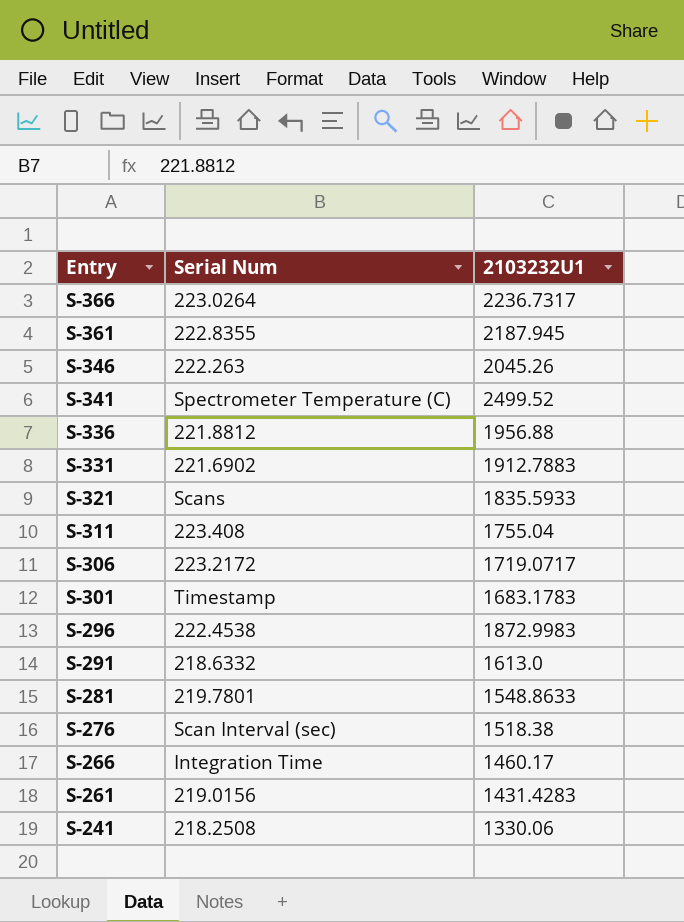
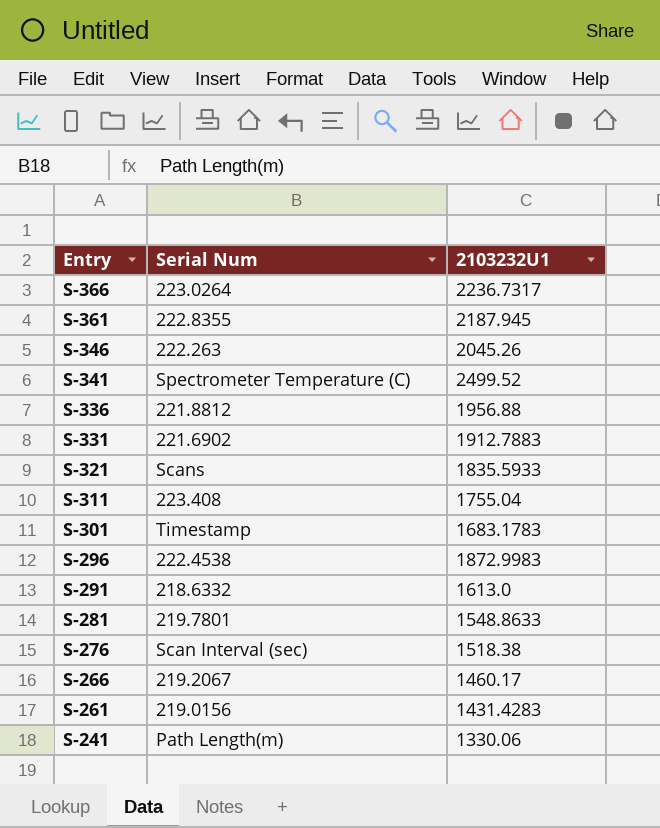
row S-306: 223.2172 | 1719.0717 -> none
S-266 | Serial Num: Integration Time -> 219.2067
S-241 | Serial Num: 218.2508 -> Path Length(m)

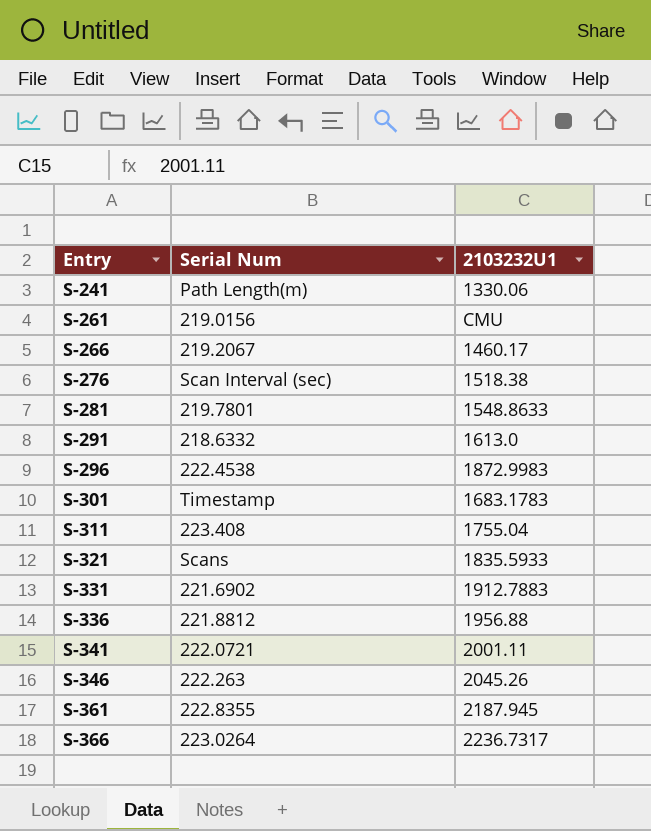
row order: Entry descending -> Entry ascending
S-261 | 2103232U1: 1431.4283 -> CMU
S-341 | Serial Num: Spectrometer Temperature (C) -> 222.0721
S-341 | 2103232U1: 2499.52 -> 2001.11

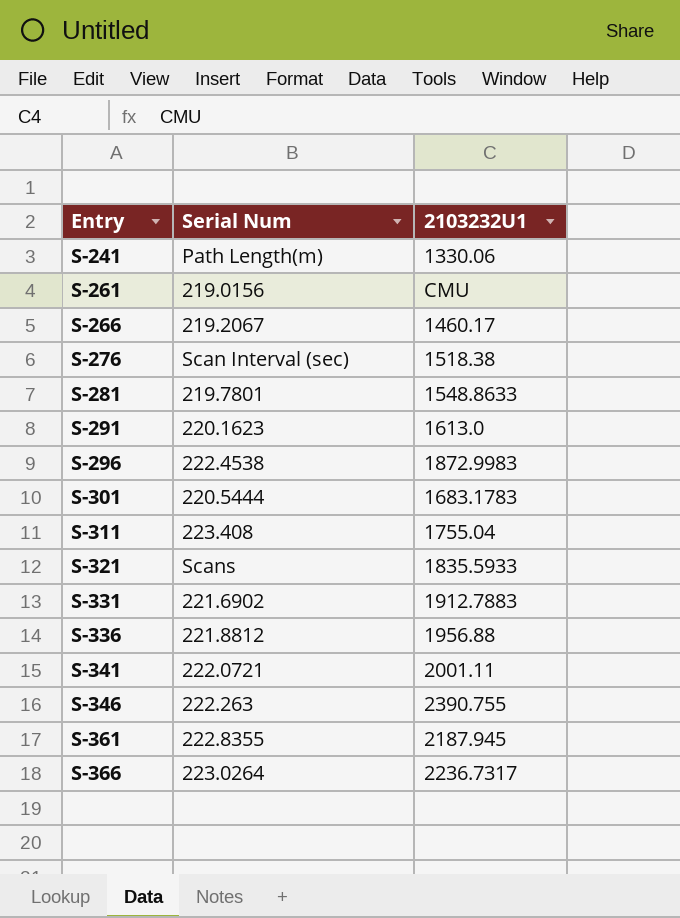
S-291 | Serial Num: 218.6332 -> 220.1623
S-301 | Serial Num: Timestamp -> 220.5444
S-346 | 2103232U1: 2045.26 -> 2390.755

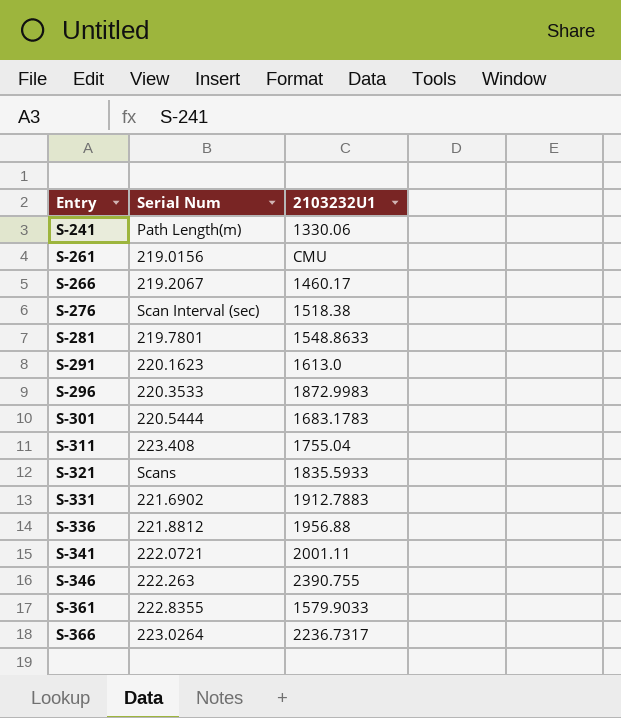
S-296 | Serial Num: 222.4538 -> 220.3533
S-361 | 2103232U1: 2187.945 -> 1579.9033

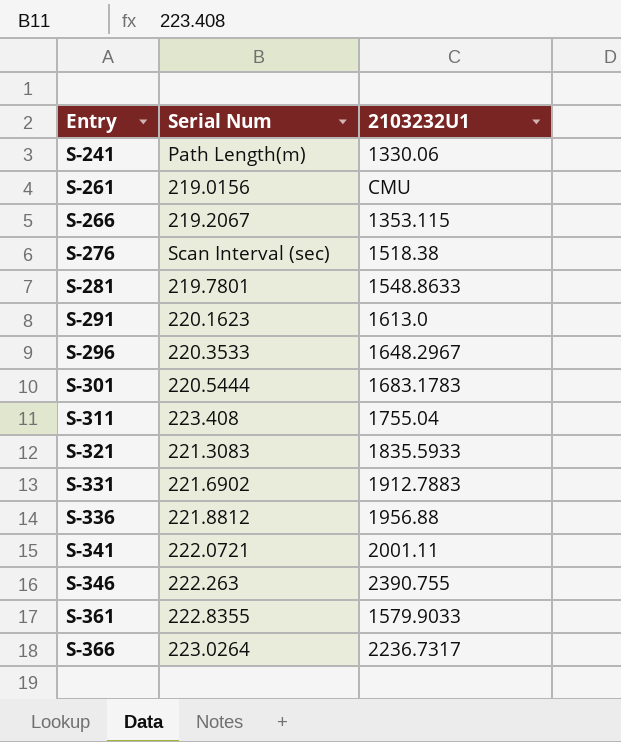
S-266 | 2103232U1: 1460.17 -> 1353.115
S-296 | 2103232U1: 1872.9983 -> 1648.2967
S-321 | Serial Num: Scans -> 221.3083

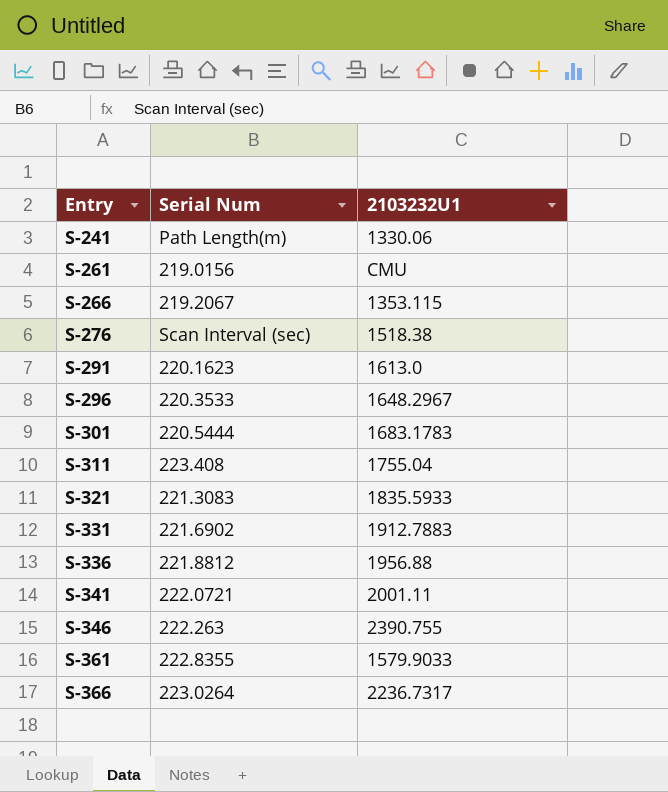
row S-281: 219.7801 | 1548.8633 -> none

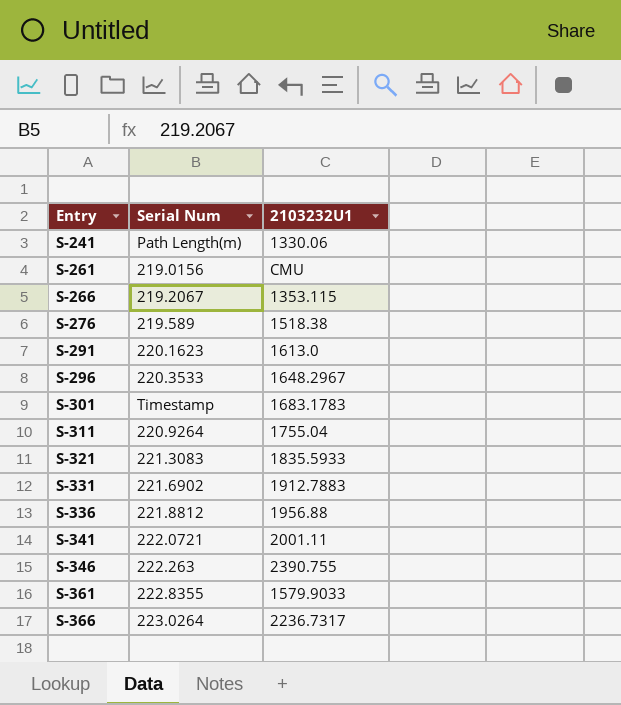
S-276 | Serial Num: Scan Interval (sec) -> 219.589
S-301 | Serial Num: 220.5444 -> Timestamp
S-311 | Serial Num: 223.408 -> 220.9264

